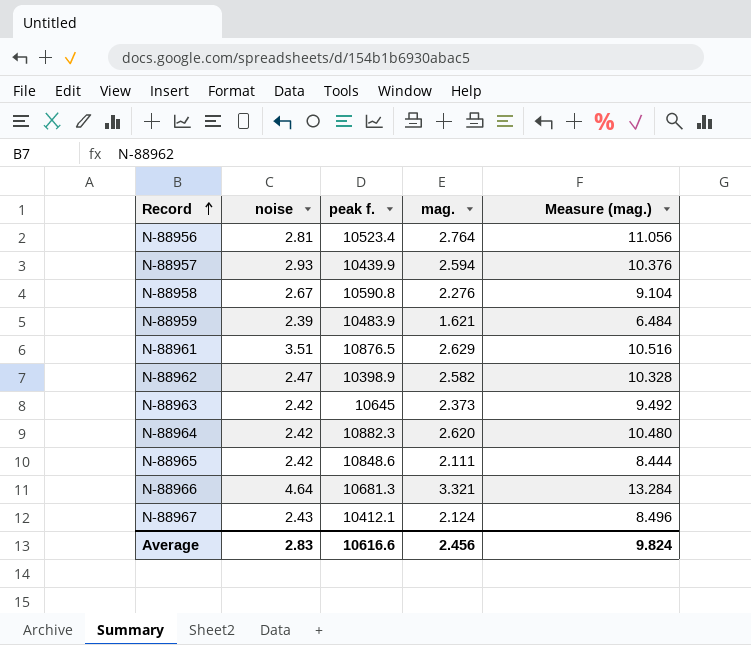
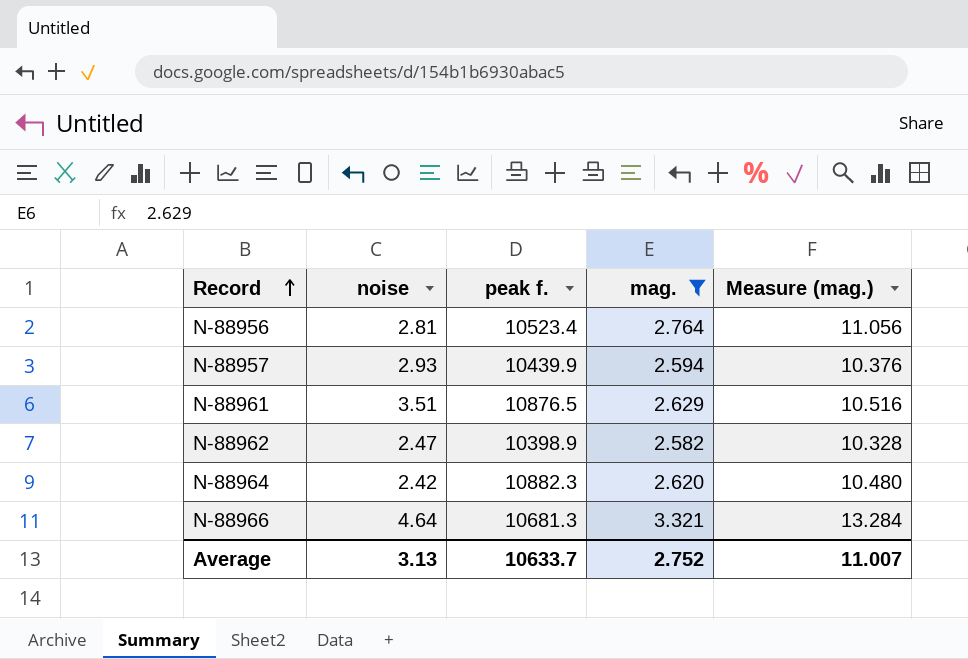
filter: none -> mag. >= 2.582
Average | noise: 2.83 -> 3.13
Average | peak f.: 10616.6 -> 10633.7
Average | mag.: 2.456 -> 2.752
Average | Measure (mag.): 9.824 -> 11.007

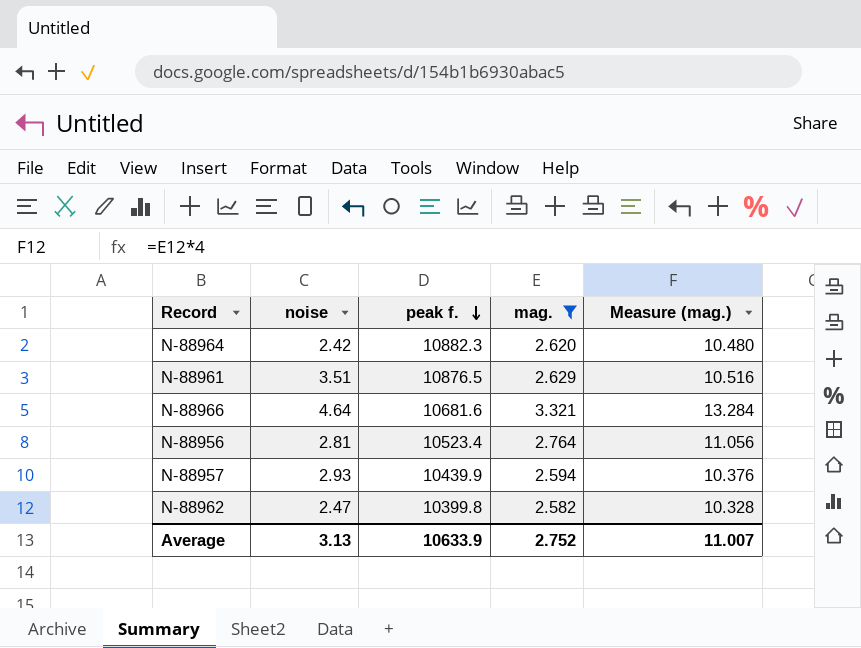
row order: Record ascending -> peak f. descending
N-88966 | peak f.: 10681.3 -> 10681.6
N-88962 | peak f.: 10398.9 -> 10399.8
Average | peak f.: 10633.7 -> 10633.9

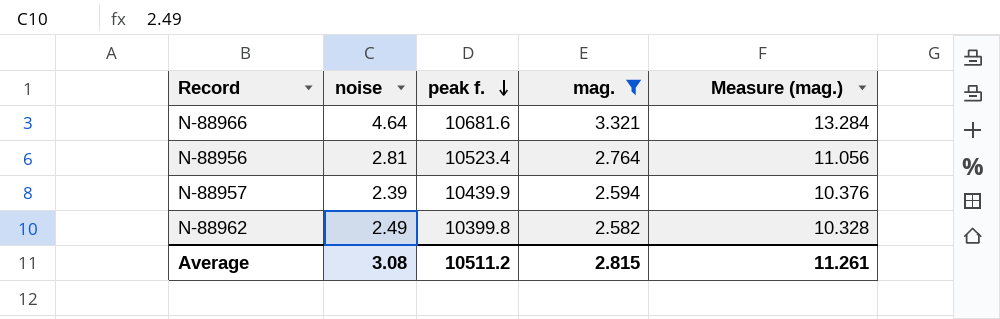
row N-88964: 2.42 | 10882.3 | 2.620 | 10.480 -> none
row N-88961: 3.51 | 10876.5 | 2.629 | 10.516 -> none
N-88957 | noise: 2.93 -> 2.39
N-88962 | noise: 2.47 -> 2.49
Average | noise: 3.13 -> 3.08
Average | peak f.: 10633.9 -> 10511.2
Average | mag.: 2.752 -> 2.815
Average | Measure (mag.): 11.007 -> 11.261

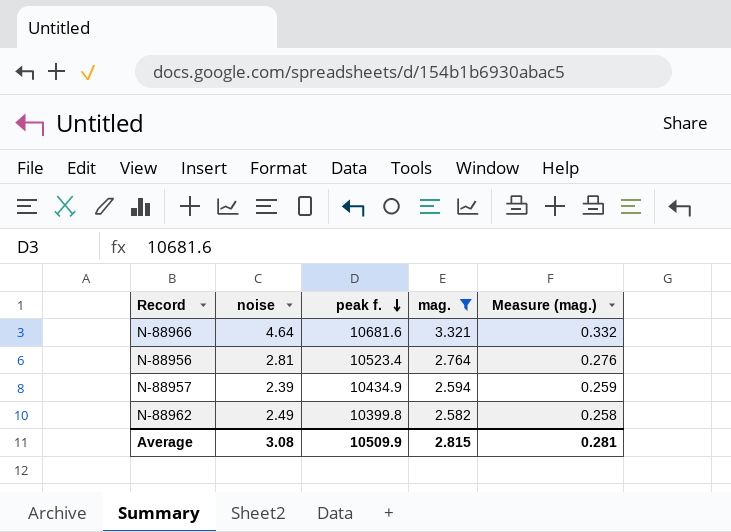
column Measure (mag.) | formula: [mag.] * 4 -> [mag.] * 0.1
N-88957 | peak f.: 10439.9 -> 10434.9
Average | peak f.: 10511.2 -> 10509.9
Average | Measure (mag.): 11.261 -> 0.281

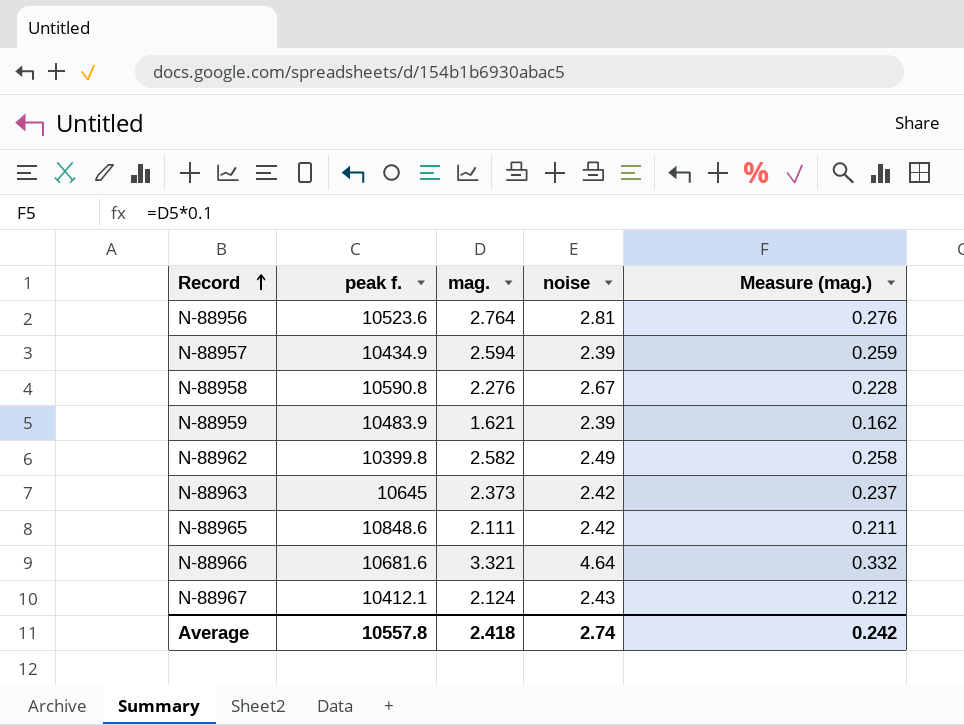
filter: mag. >= 2.582 -> none
row order: peak f. descending -> Record ascending
column noise | position: 2 -> 4
N-88956 | peak f.: 10523.4 -> 10523.6
Average | peak f.: 10509.9 -> 10557.8
Average | mag.: 2.815 -> 2.418
Average | noise: 3.08 -> 2.74
Average | Measure (mag.): 0.281 -> 0.242

